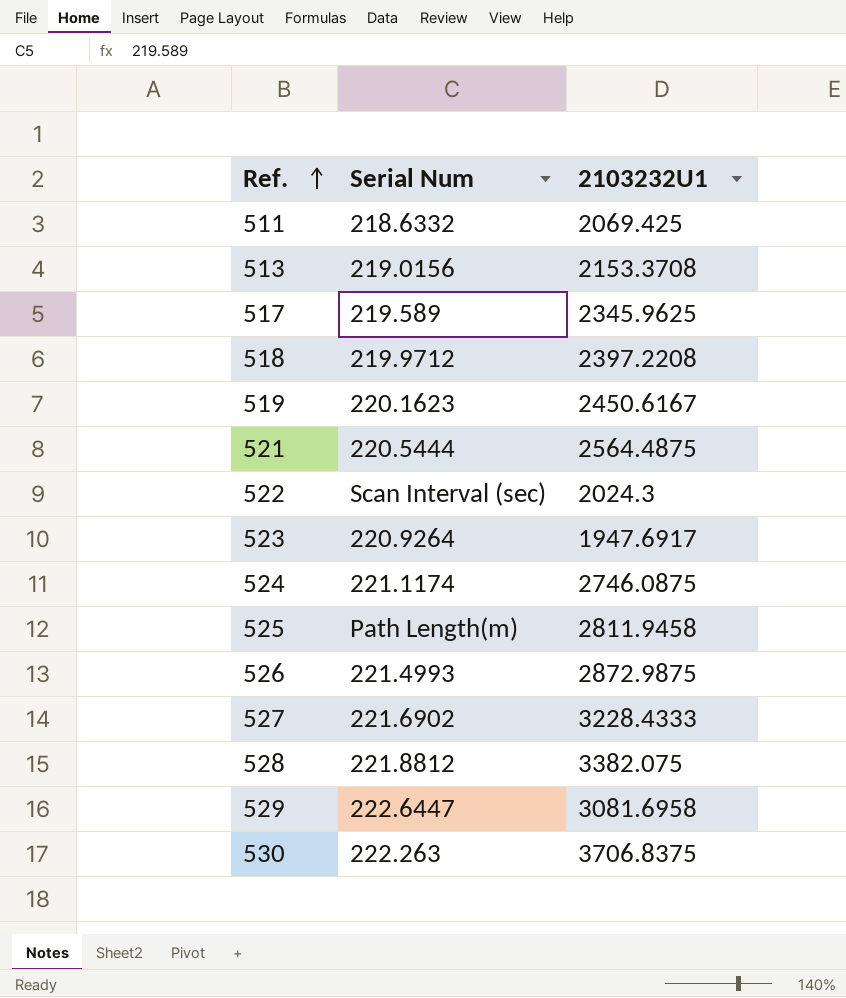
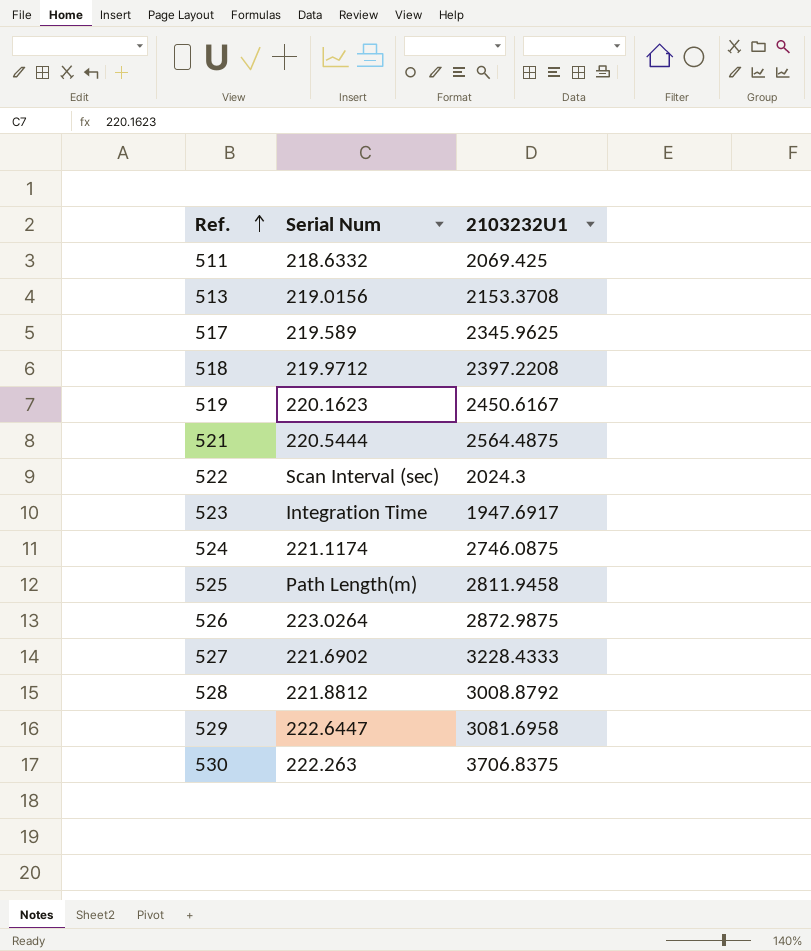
523 | Serial Num: 220.9264 -> Integration Time
526 | Serial Num: 221.4993 -> 223.0264
528 | 2103232U1: 3382.075 -> 3008.8792

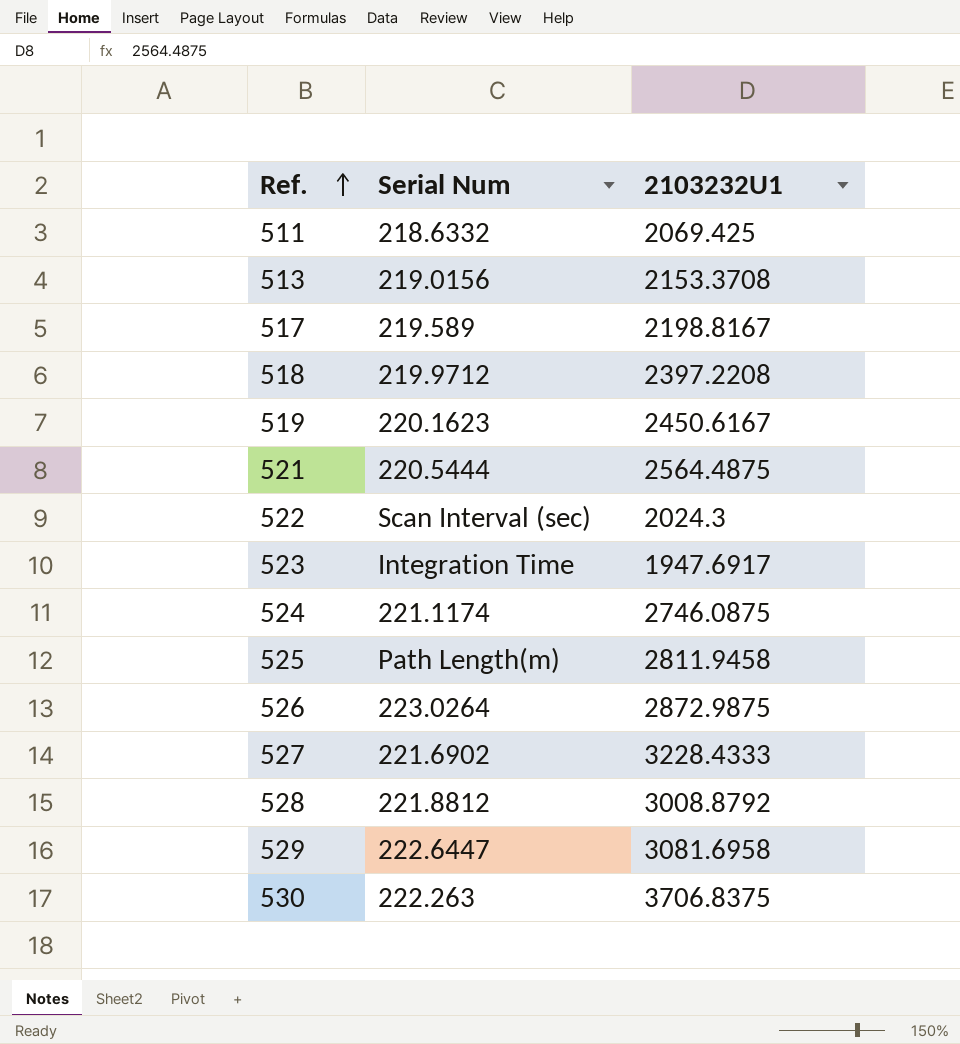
517 | 2103232U1: 2345.9625 -> 2198.8167

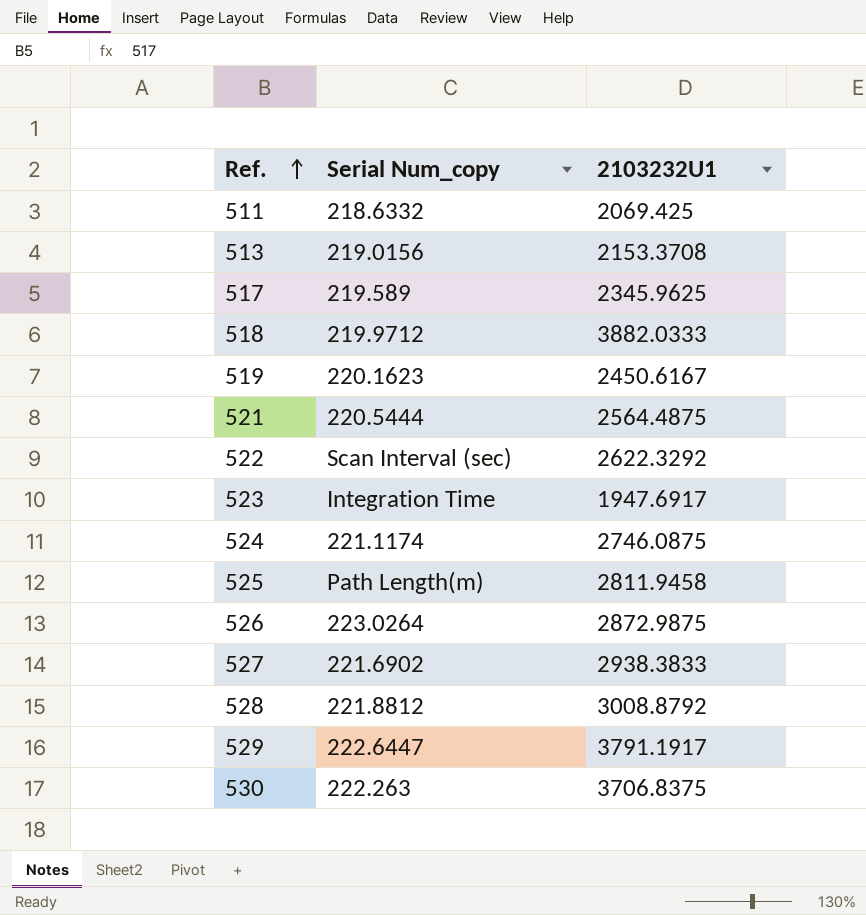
column name: Serial Num -> Serial Num_copy
517 | 2103232U1: 2198.8167 -> 2345.9625
518 | 2103232U1: 2397.2208 -> 3882.0333
522 | 2103232U1: 2024.3 -> 2622.3292
527 | 2103232U1: 3228.4333 -> 2938.3833
529 | 2103232U1: 3081.6958 -> 3791.1917

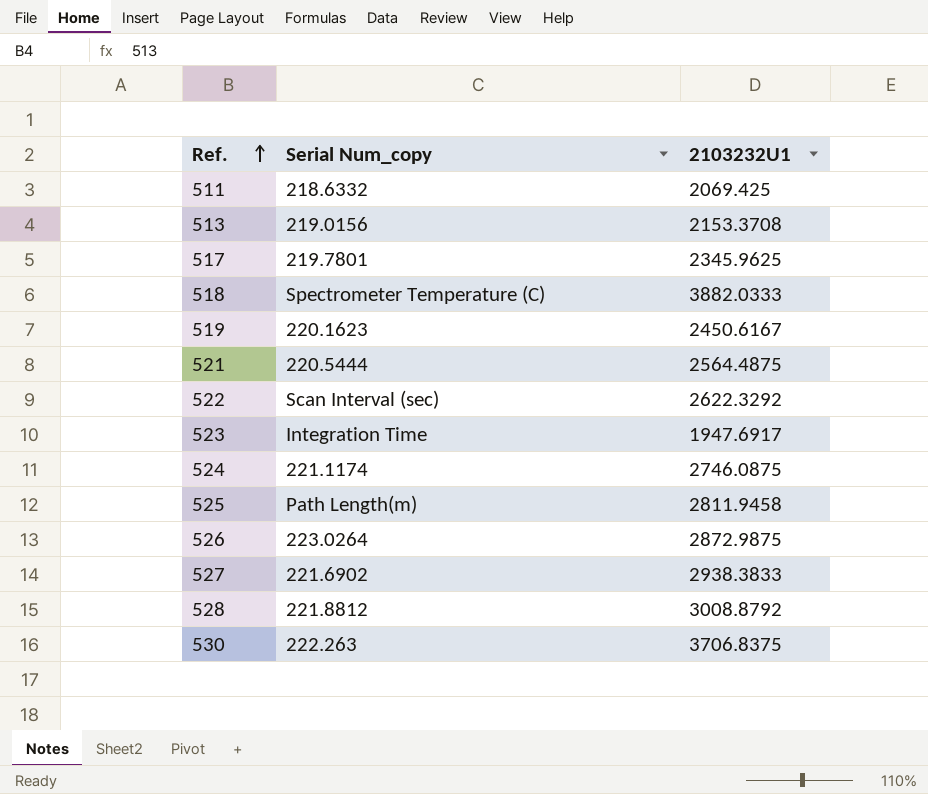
row 529: 222.6447 | 3791.1917 -> none
517 | Serial Num_copy: 219.589 -> 219.7801
518 | Serial Num_copy: 219.9712 -> Spectrometer Temperature (C)

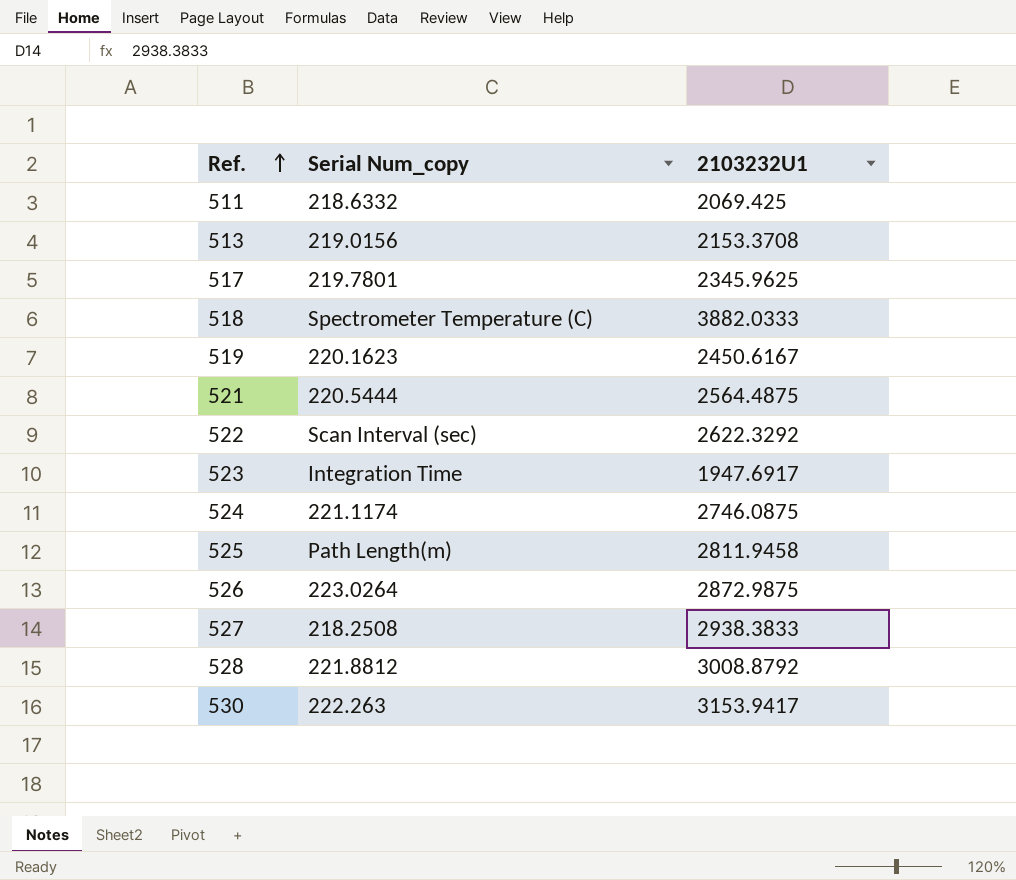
527 | Serial Num_copy: 221.6902 -> 218.2508
530 | 2103232U1: 3706.8375 -> 3153.9417

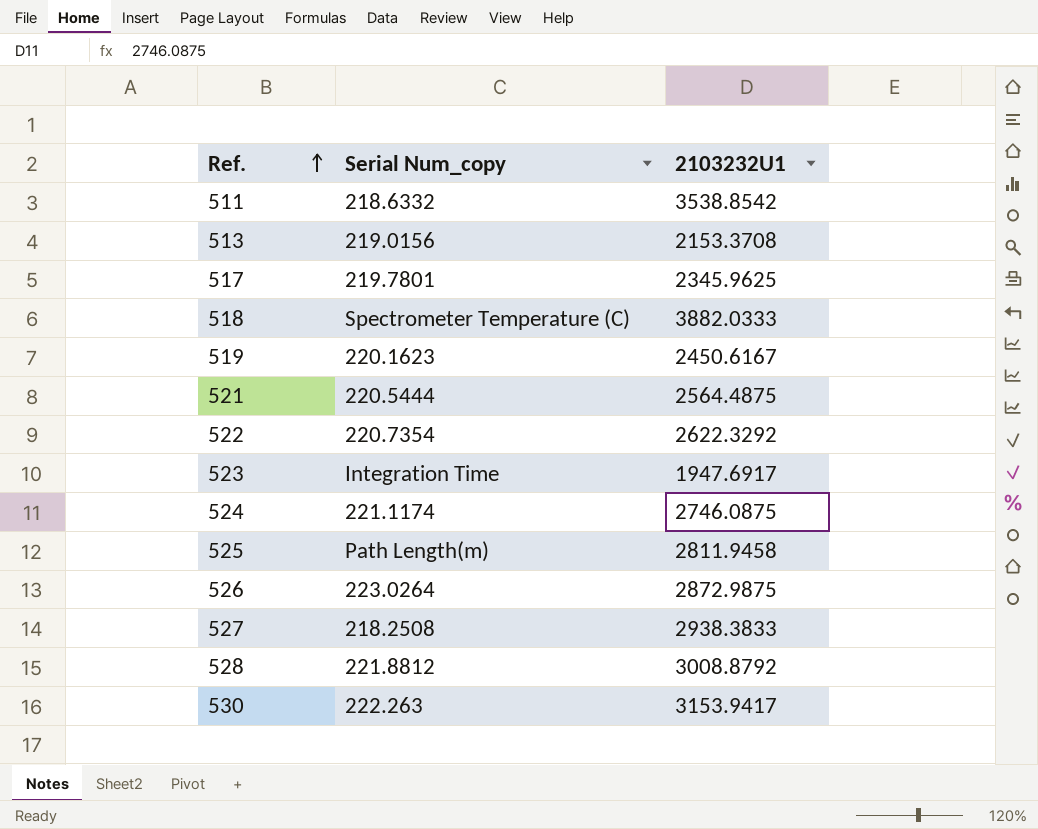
511 | 2103232U1: 2069.425 -> 3538.8542
522 | Serial Num_copy: Scan Interval (sec) -> 220.7354

